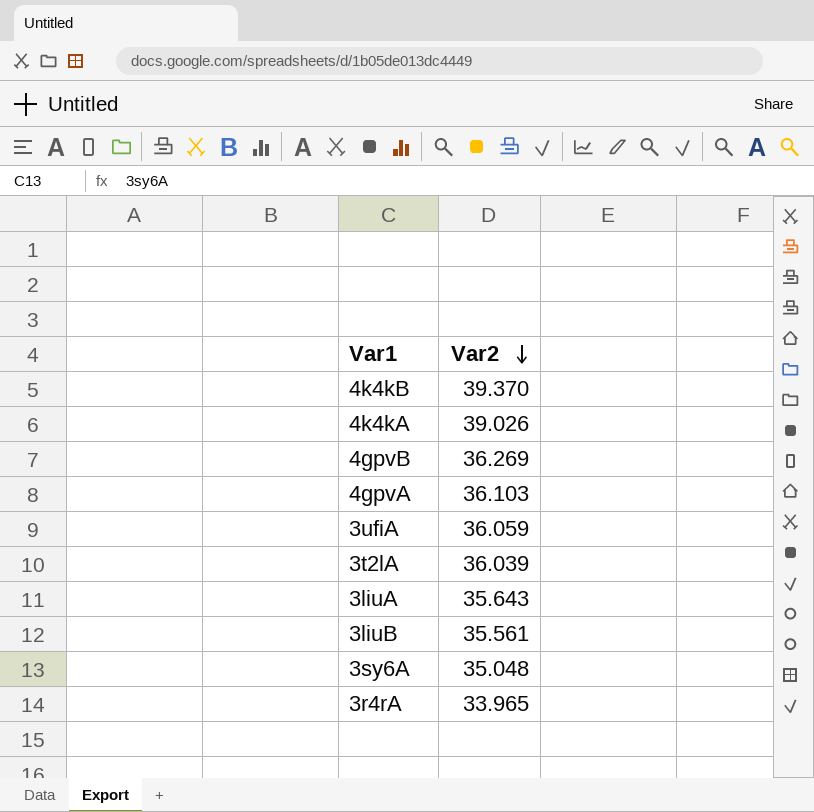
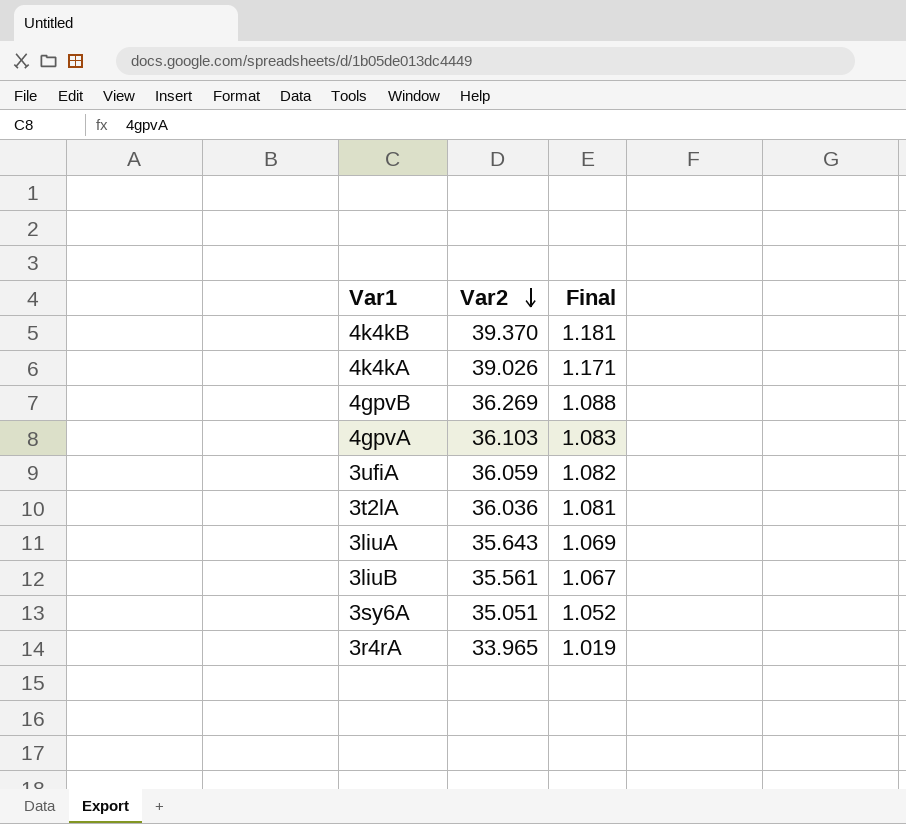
column Final | formula: none -> [Var2] * 0.03
3t2lA | Var2: 36.039 -> 36.036
3sy6A | Var2: 35.048 -> 35.051

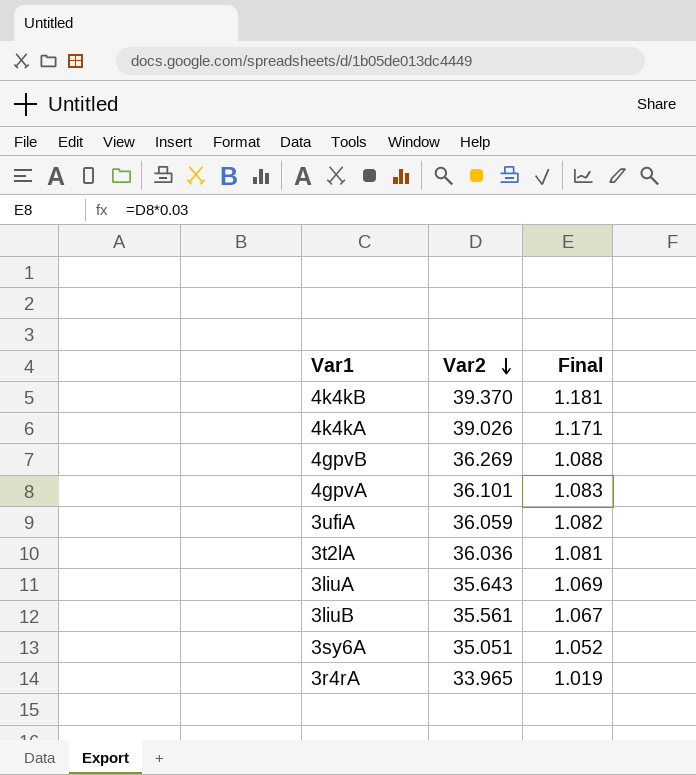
4gpvA | Var2: 36.103 -> 36.101

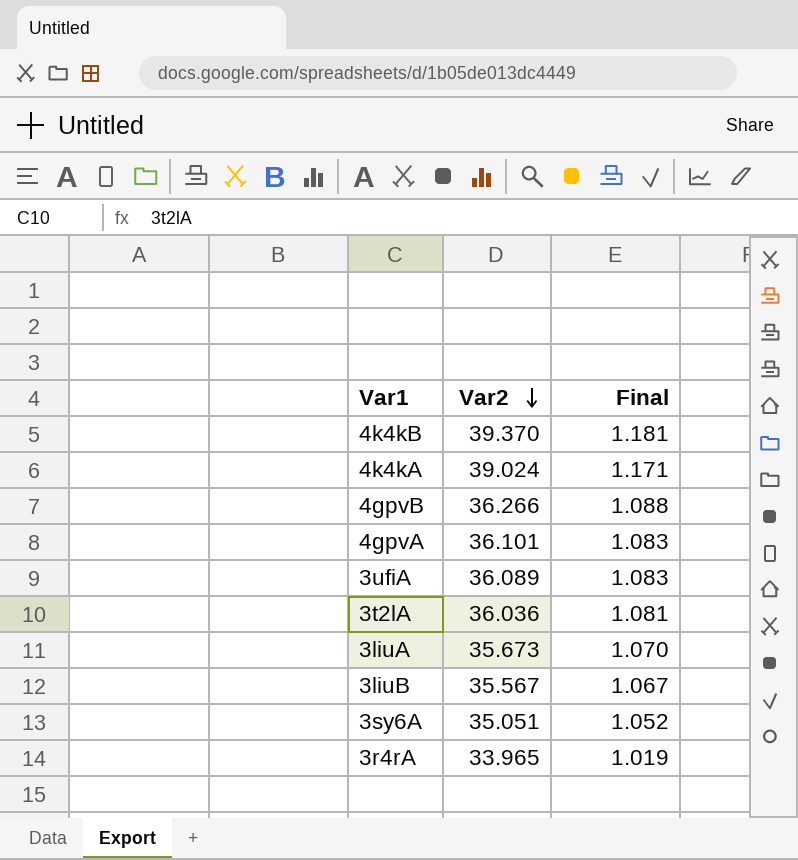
4k4kA | Var2: 39.026 -> 39.024
4gpvB | Var2: 36.269 -> 36.266
3ufiA | Var2: 36.059 -> 36.089
3ufiA | Final: 1.082 -> 1.083
3liuA | Var2: 35.643 -> 35.673
3liuA | Final: 1.069 -> 1.070
3liuB | Var2: 35.561 -> 35.567

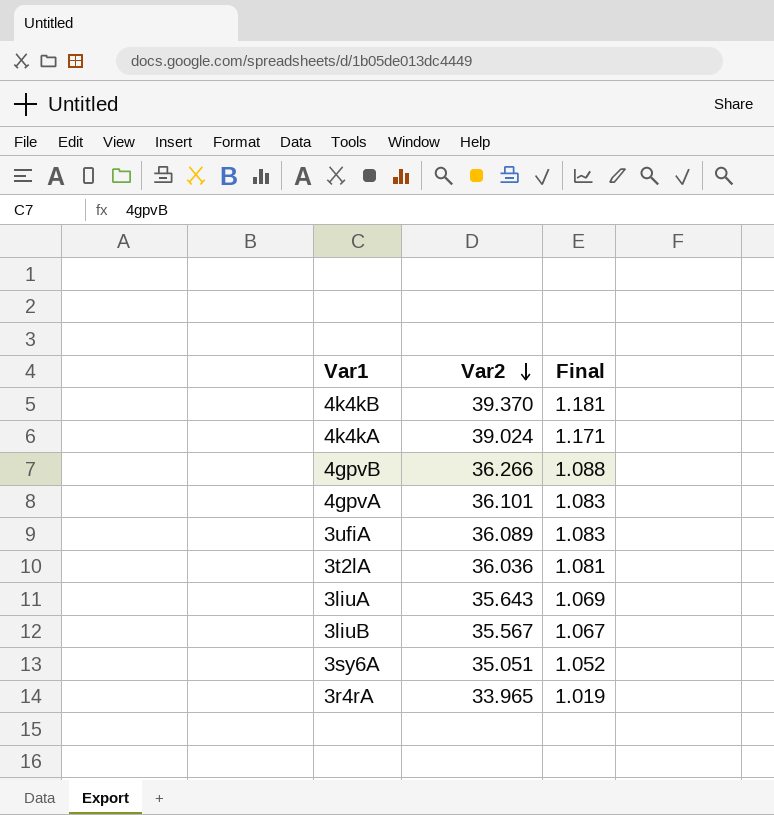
3liuA | Var2: 35.673 -> 35.643
3liuA | Final: 1.070 -> 1.069

